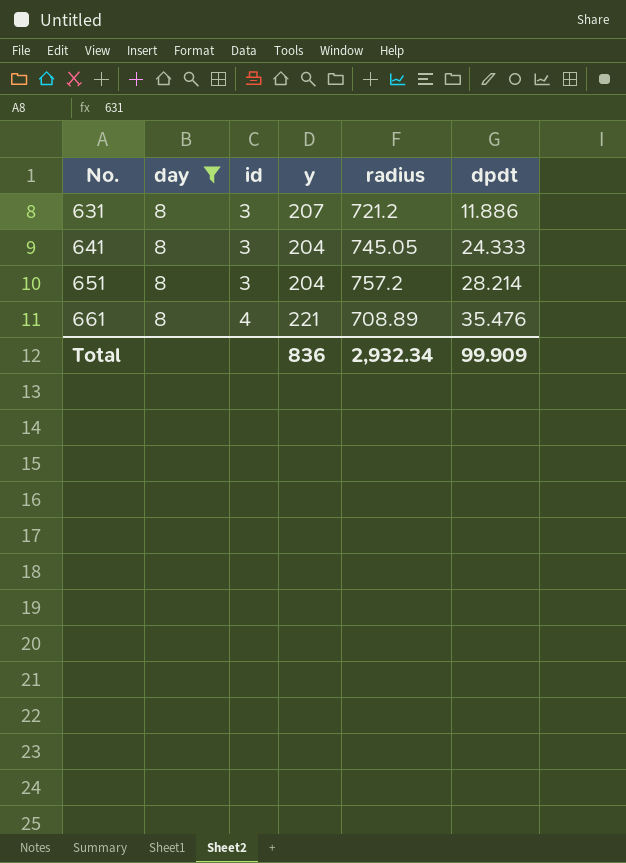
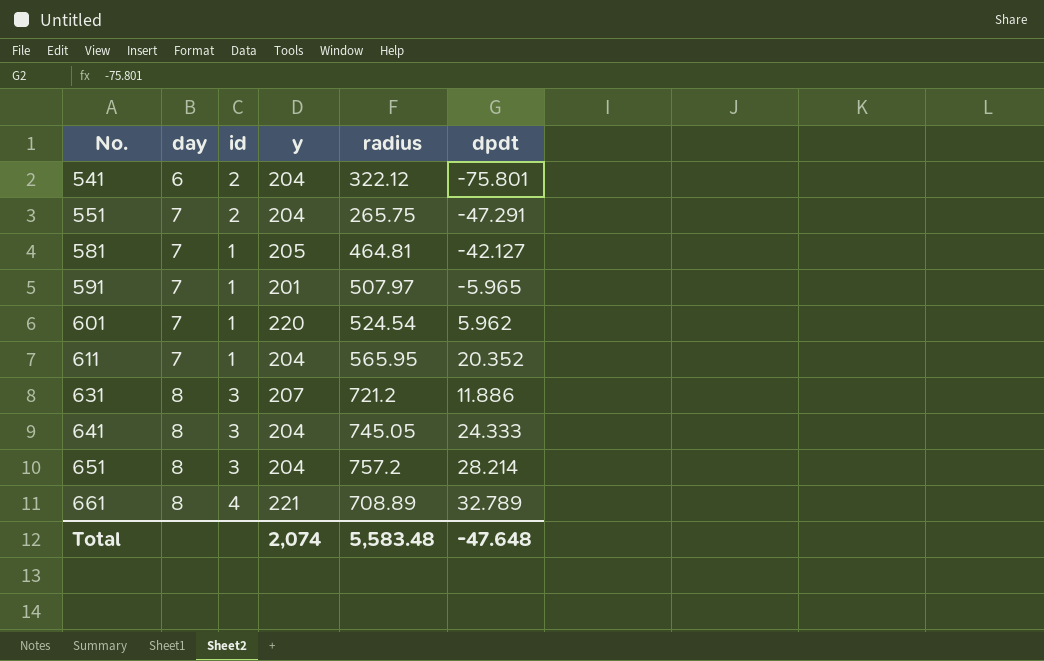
filter: day = 8 -> none
661 | dpdt: 35.476 -> 32.789
Total | y: 836 -> 2,074
Total | radius: 2,932.34 -> 5,583.48
Total | dpdt: 99.909 -> -47.648

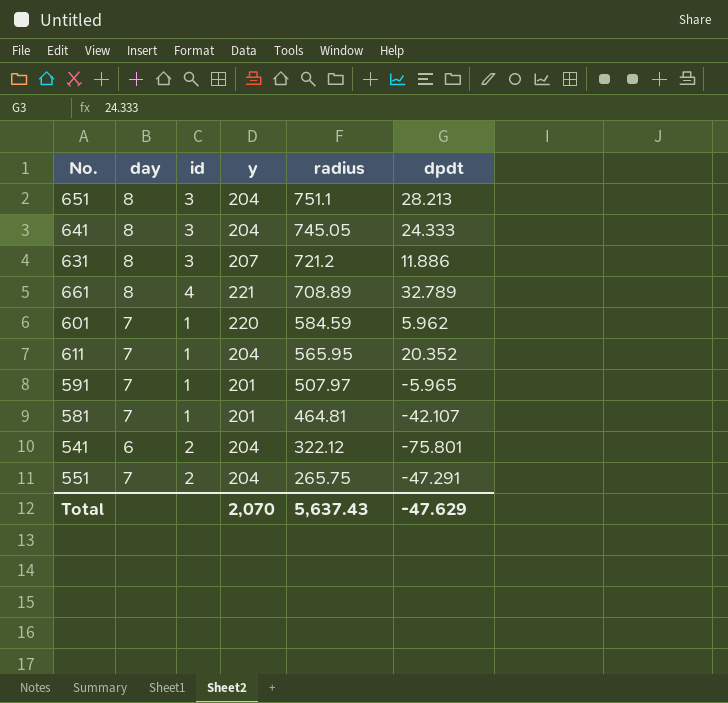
row order: No. ascending -> radius descending
651 | radius: 757.2 -> 751.1
651 | dpdt: 28.214 -> 28.213
601 | radius: 524.54 -> 584.59
581 | y: 205 -> 201
581 | dpdt: -42.127 -> -42.107
Total | y: 2,074 -> 2,070
Total | radius: 5,583.48 -> 5,637.43
Total | dpdt: -47.648 -> -47.629

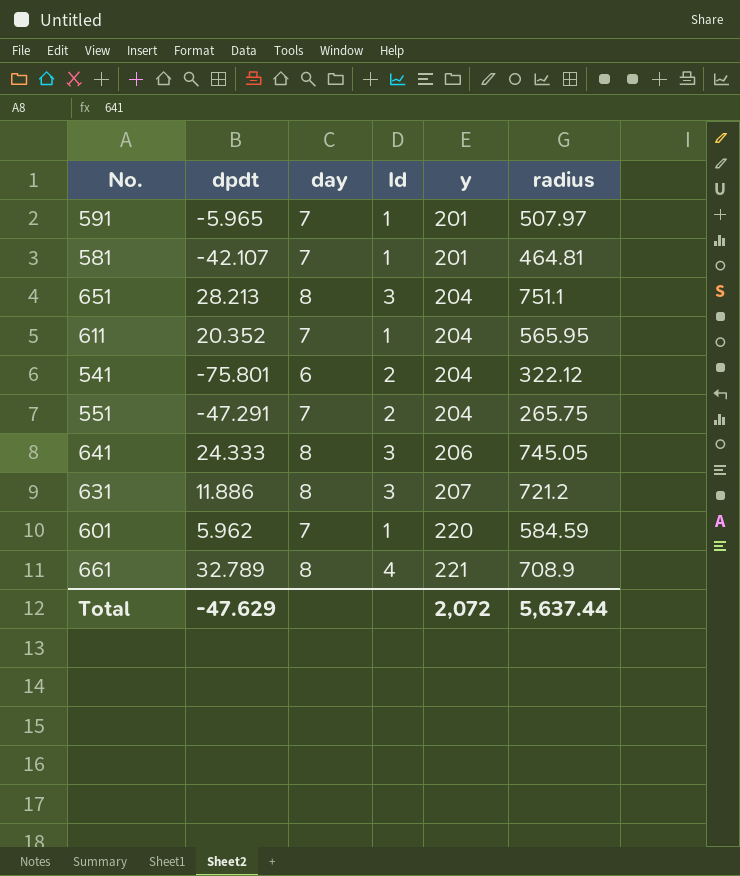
row order: radius descending -> y ascending
column dpdt | position: 6 -> 2
column name: id -> Id
641 | y: 204 -> 206
661 | radius: 708.89 -> 708.9
Total | y: 2,070 -> 2,072
Total | radius: 5,637.43 -> 5,637.44

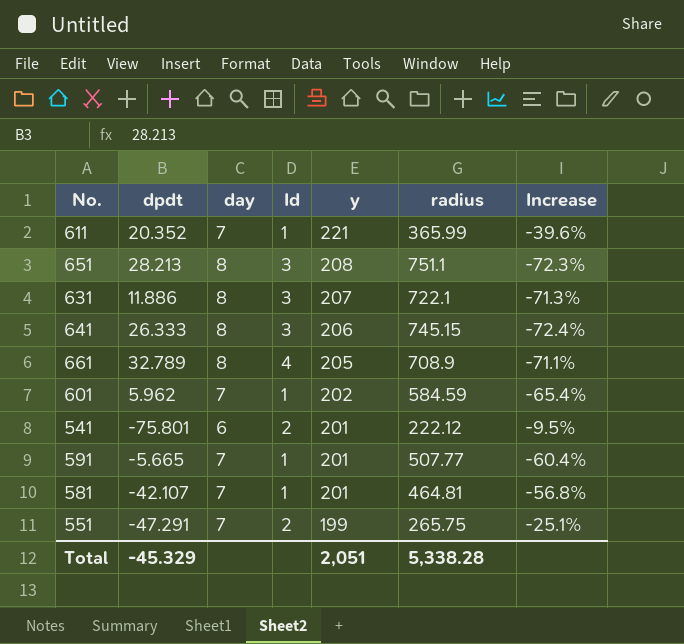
row order: y ascending -> y descending
column Increase | formula: none -> ([y] - [radius]) / [radius]
611 | y: 204 -> 221
611 | radius: 565.95 -> 365.99
651 | y: 204 -> 208
631 | radius: 721.2 -> 722.1
641 | dpdt: 24.333 -> 26.333
641 | radius: 745.05 -> 745.15
661 | y: 221 -> 205
601 | y: 220 -> 202
541 | y: 204 -> 201
541 | radius: 322.12 -> 222.12
591 | dpdt: -5.965 -> -5.665
591 | radius: 507.97 -> 507.77
551 | y: 204 -> 199
Total | dpdt: -47.629 -> -45.329
Total | y: 2,072 -> 2,051
Total | radius: 5,637.44 -> 5,338.28

